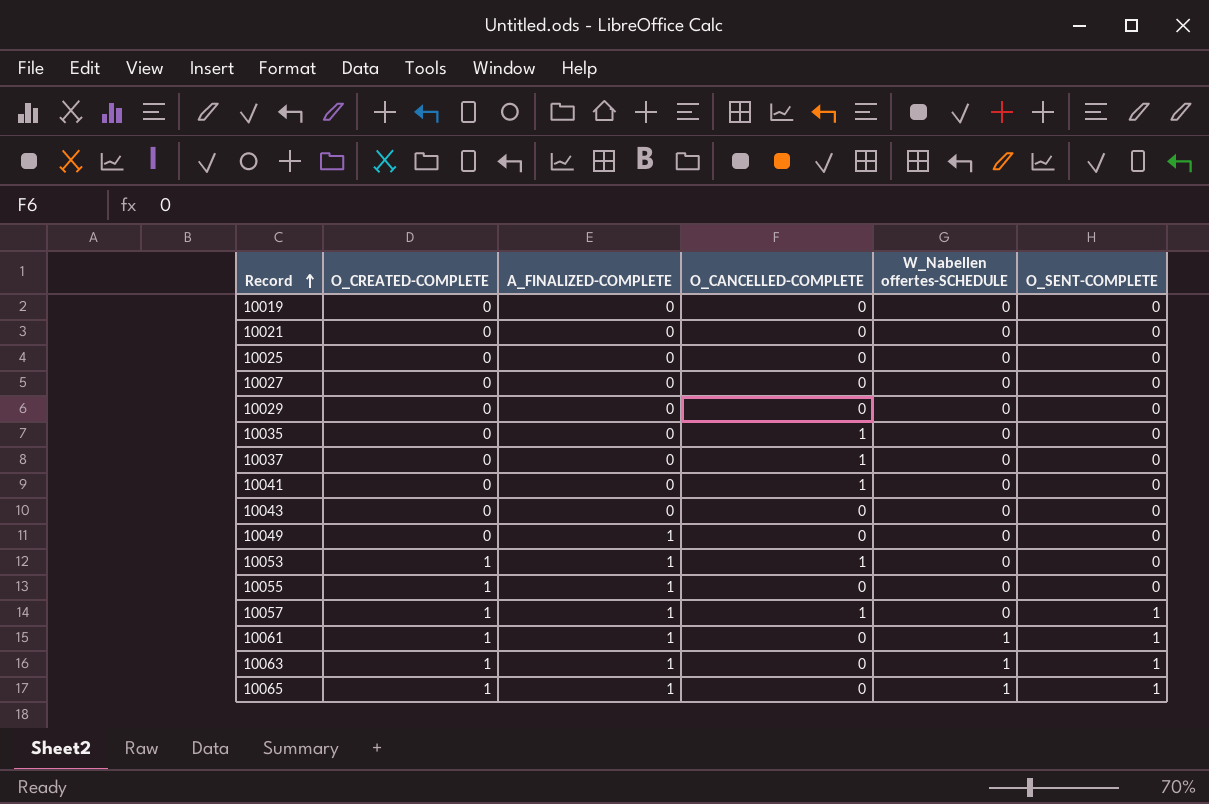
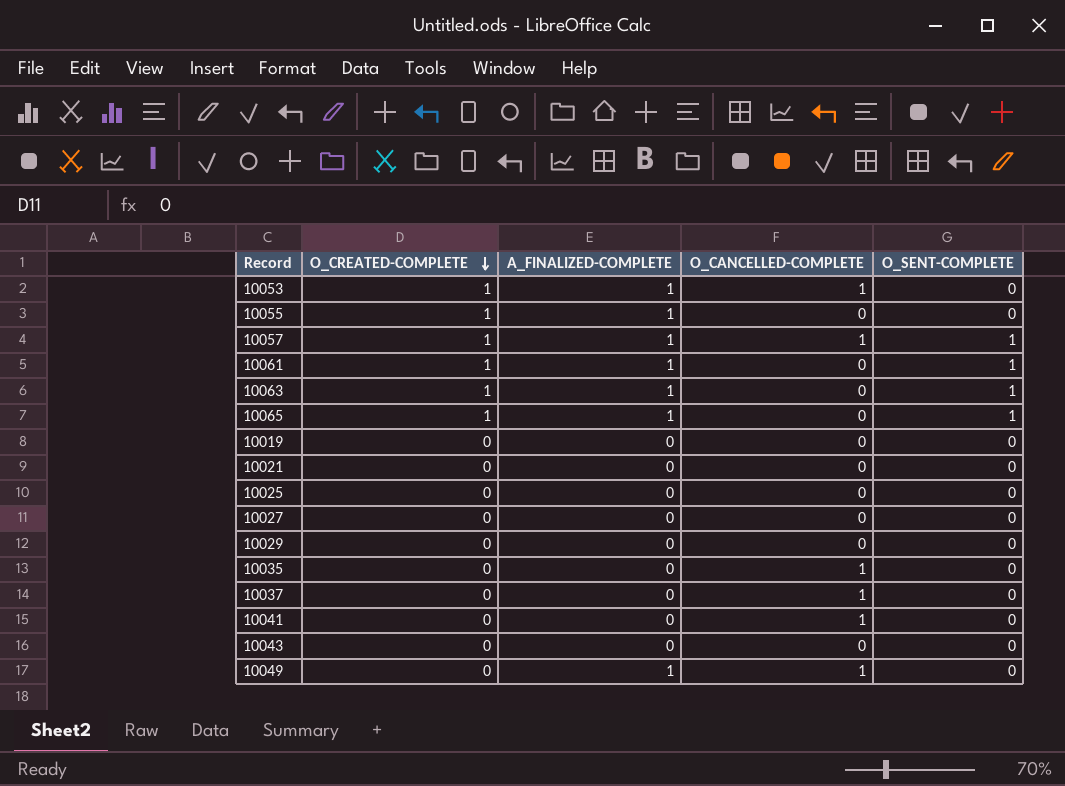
row order: Record ascending -> O_CREATED-COMPLETE descending
column W_Nabellen offertes-SCHEDULE | position: 5 -> none
10049 | O_CANCELLED-COMPLETE: 0 -> 1

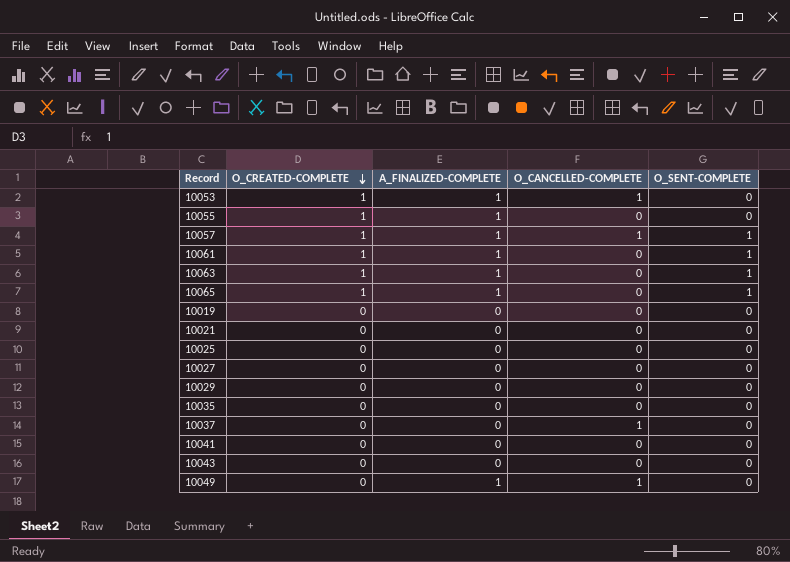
10035 | O_CANCELLED-COMPLETE: 1 -> 0
10041 | O_CANCELLED-COMPLETE: 1 -> 0

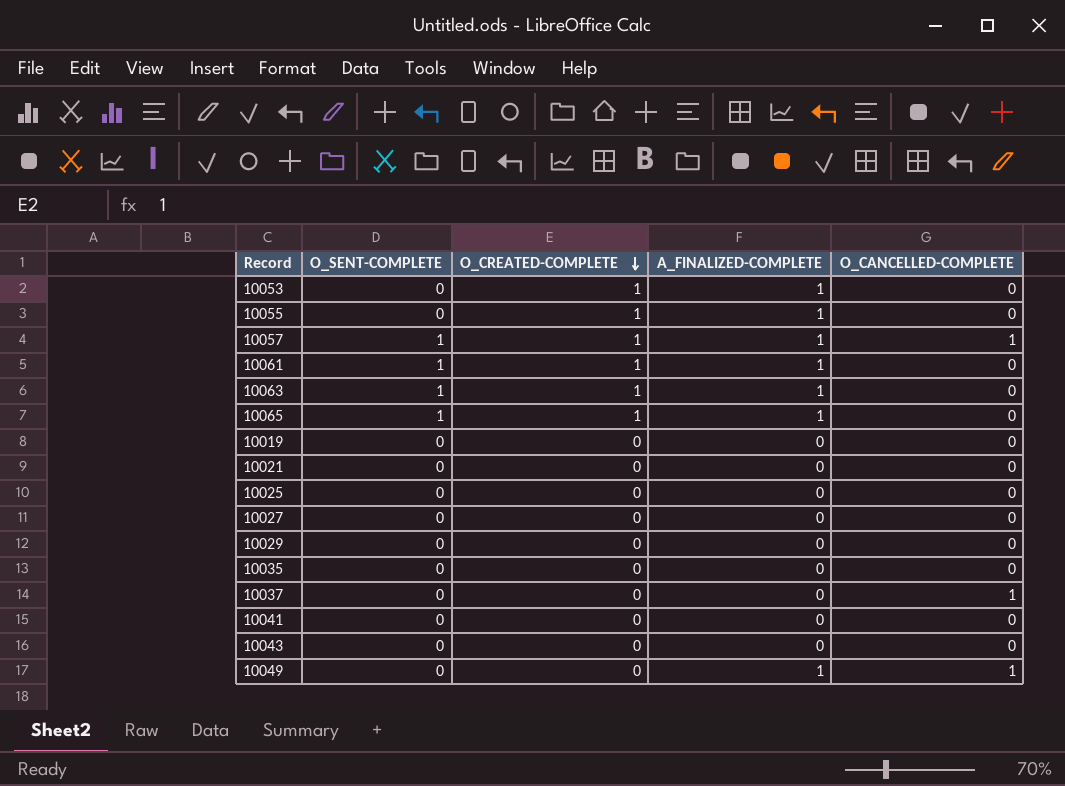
column O_SENT-COMPLETE | position: 5 -> 2
10053 | O_CANCELLED-COMPLETE: 1 -> 0

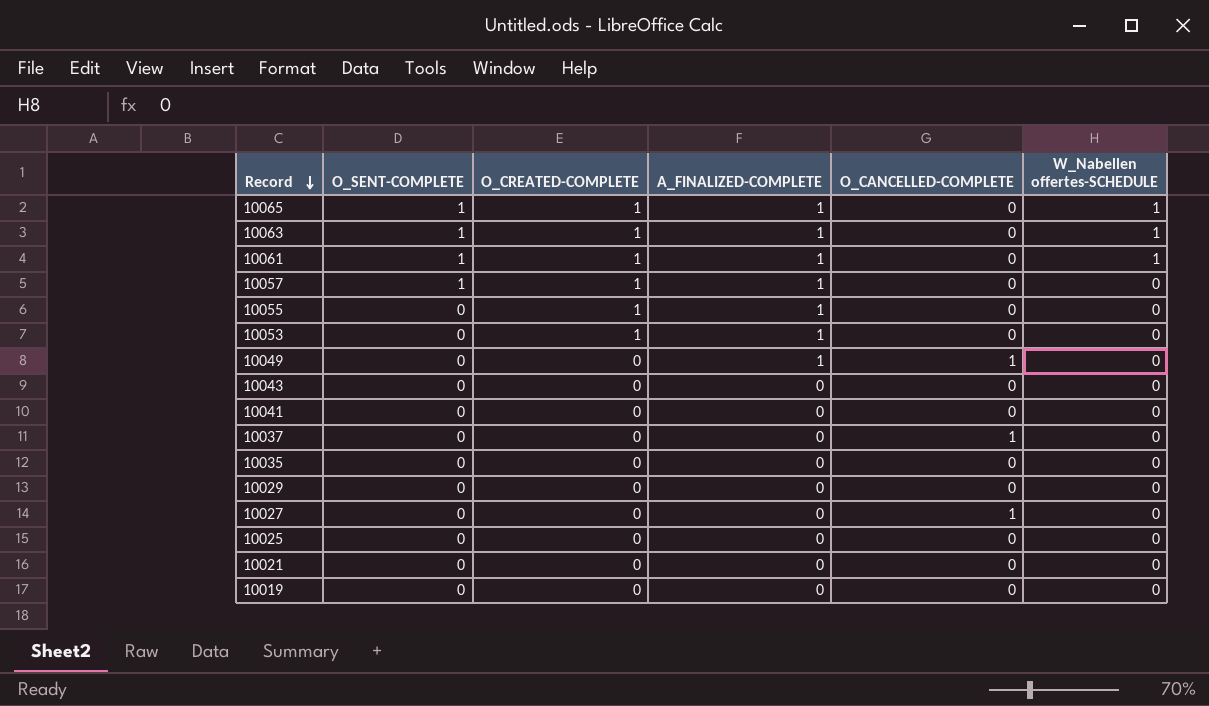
row order: O_CREATED-COMPLETE descending -> Record descending
column W_Nabellen offertes-SCHEDULE | position: none -> 6
10057 | O_CANCELLED-COMPLETE: 1 -> 0
10027 | O_CANCELLED-COMPLETE: 0 -> 1

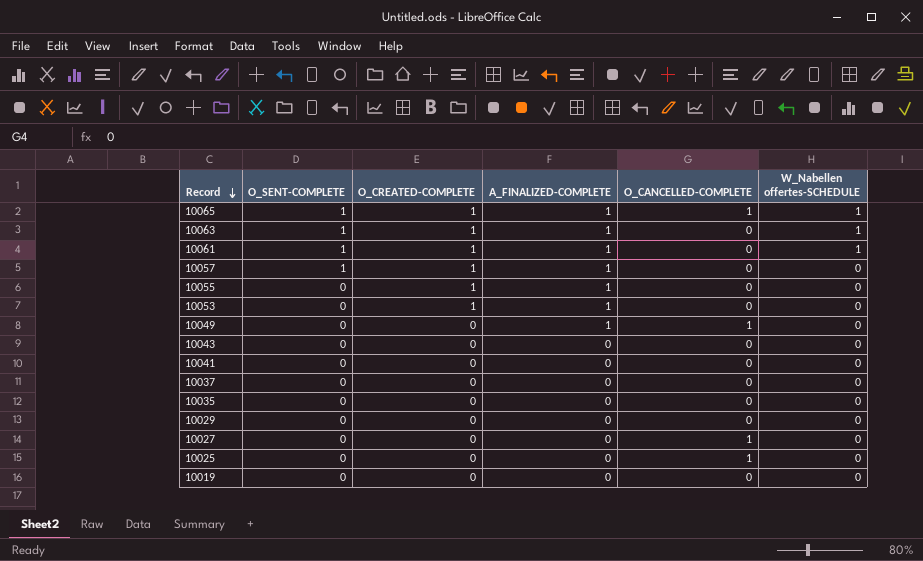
row 10021: 0 | 0 | 0 | 0 | 0 -> none
10065 | O_CANCELLED-COMPLETE: 0 -> 1
10037 | O_CANCELLED-COMPLETE: 1 -> 0
10025 | O_CANCELLED-COMPLETE: 0 -> 1

